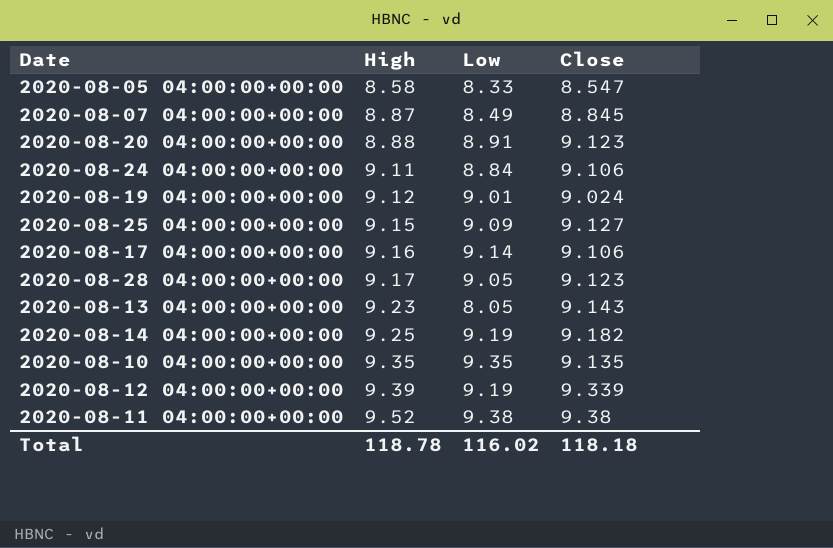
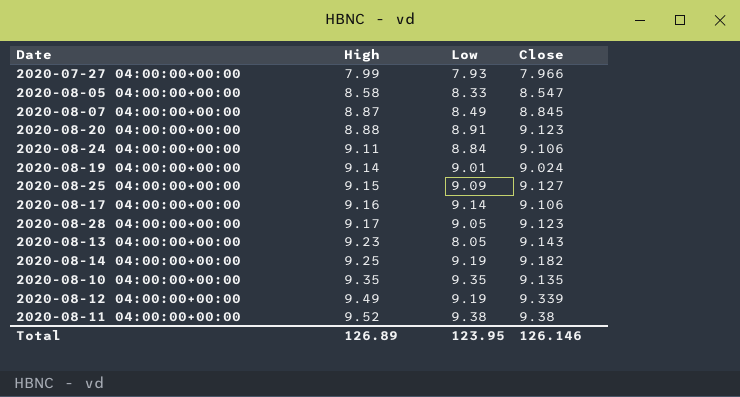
row 2020-07-27 04:00:00+00:00: none -> 7.99 | 7.93 | 7.966
2020-08-19 04:00:00+00:00 | High: 9.12 -> 9.14
2020-08-12 04:00:00+00:00 | High: 9.39 -> 9.49
Total | High: 118.78 -> 126.89
Total | Low: 116.02 -> 123.95
Total | Close: 118.18 -> 126.146

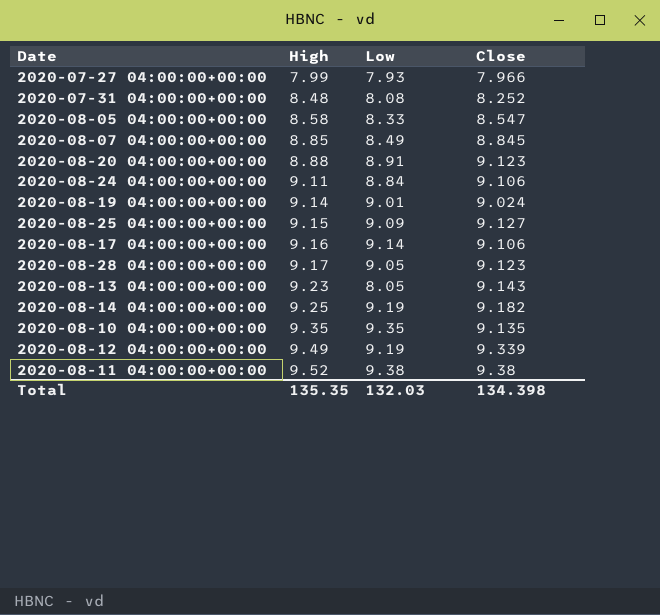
row 2020-07-31 04:00:00+00:00: none -> 8.48 | 8.08 | 8.252
2020-08-07 04:00:00+00:00 | High: 8.87 -> 8.85
Total | High: 126.89 -> 135.35
Total | Low: 123.95 -> 132.03
Total | Close: 126.146 -> 134.398

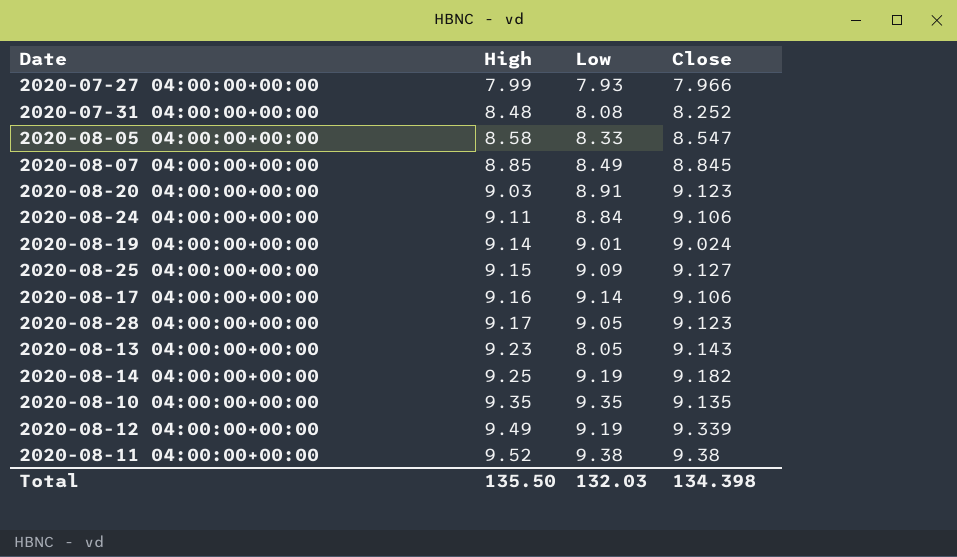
2020-08-20 04:00:00+00:00 | High: 8.88 -> 9.03
Total | High: 135.35 -> 135.50

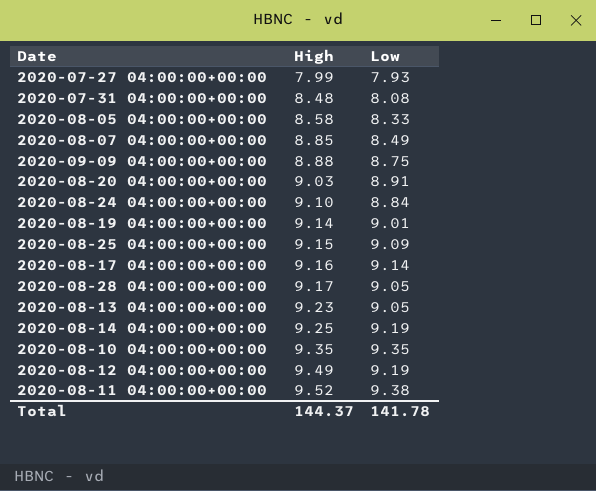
column Close | position: 4 -> none
row 2020-09-09 04:00:00+00:00: none -> 8.88 | 8.75
2020-08-24 04:00:00+00:00 | High: 9.11 -> 9.10
2020-08-13 04:00:00+00:00 | Low: 8.05 -> 9.05
Total | High: 135.50 -> 144.37
Total | Low: 132.03 -> 141.78

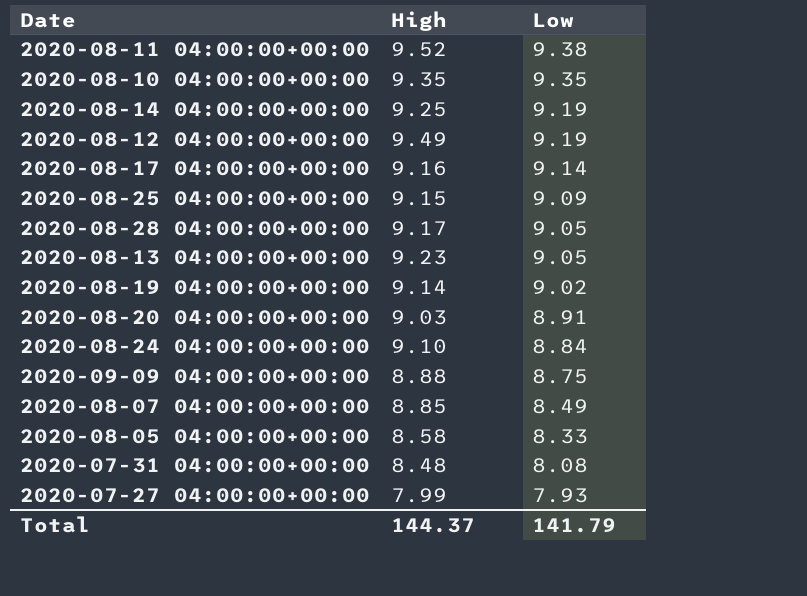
row order: High ascending -> Low descending
2020-08-19 04:00:00+00:00 | Low: 9.01 -> 9.02
Total | Low: 141.78 -> 141.79

